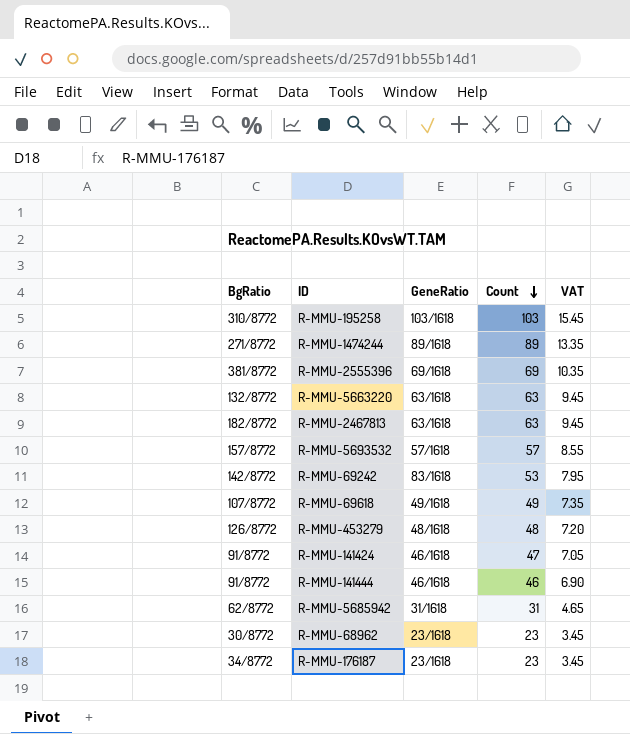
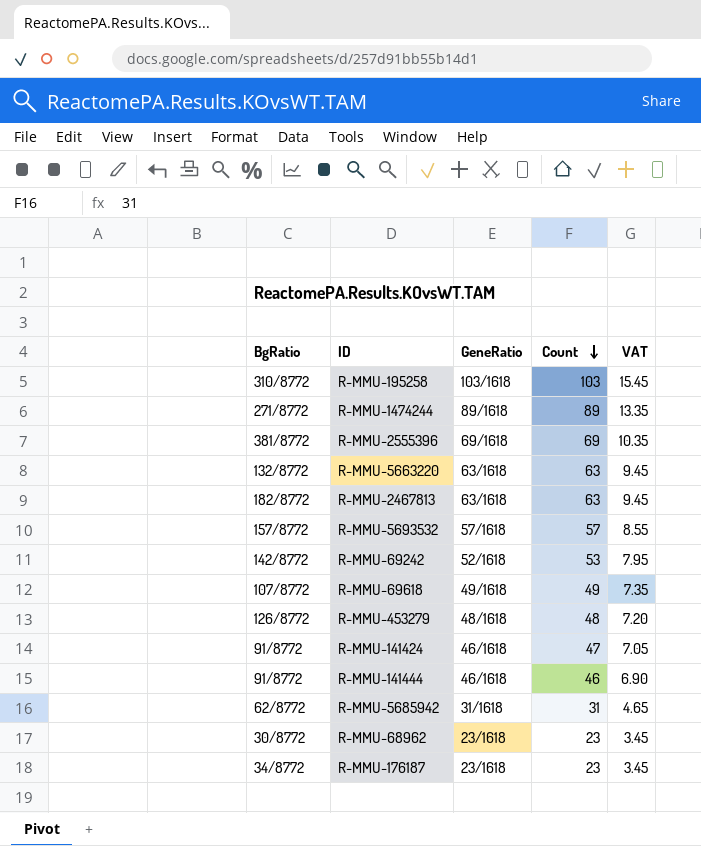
R-MMU-69242 | GeneRatio: 83/1618 -> 52/1618

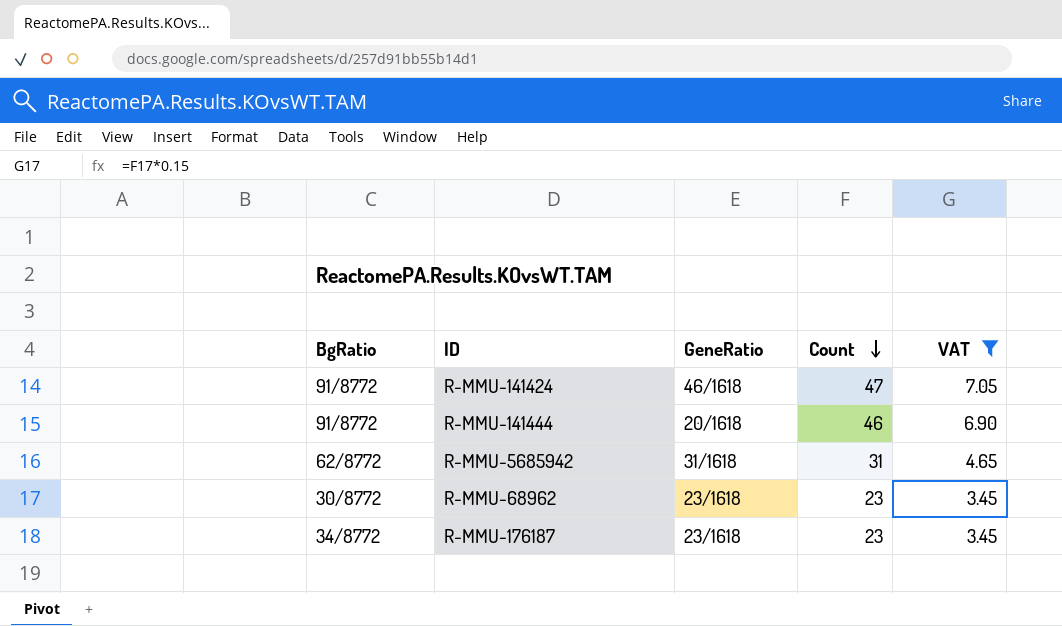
filter: none -> VAT <= 7.05
R-MMU-141444 | GeneRatio: 46/1618 -> 20/1618

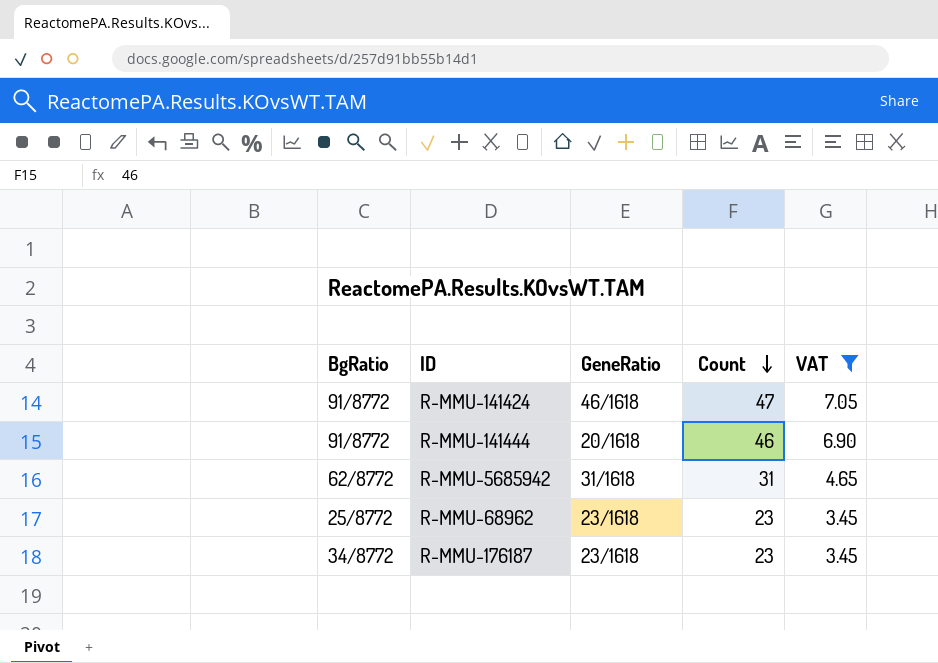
R-MMU-68962 | BgRatio: 30/8772 -> 25/8772

